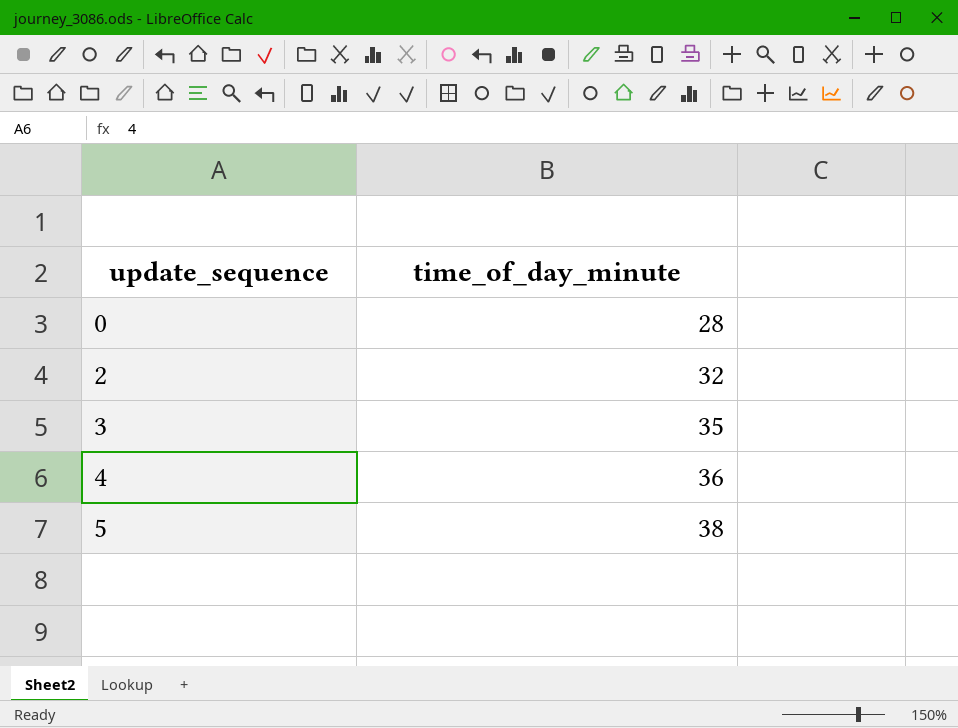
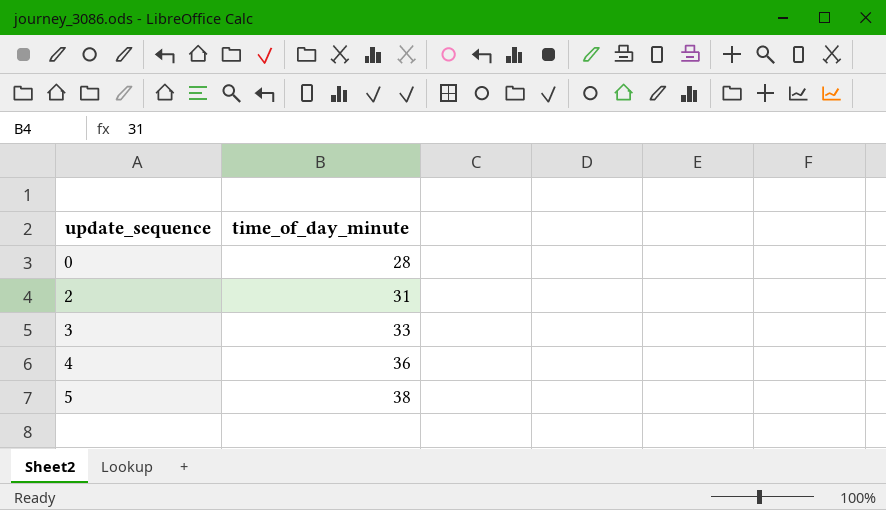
2 | time_of_day_minute: 32 -> 31
3 | time_of_day_minute: 35 -> 33

